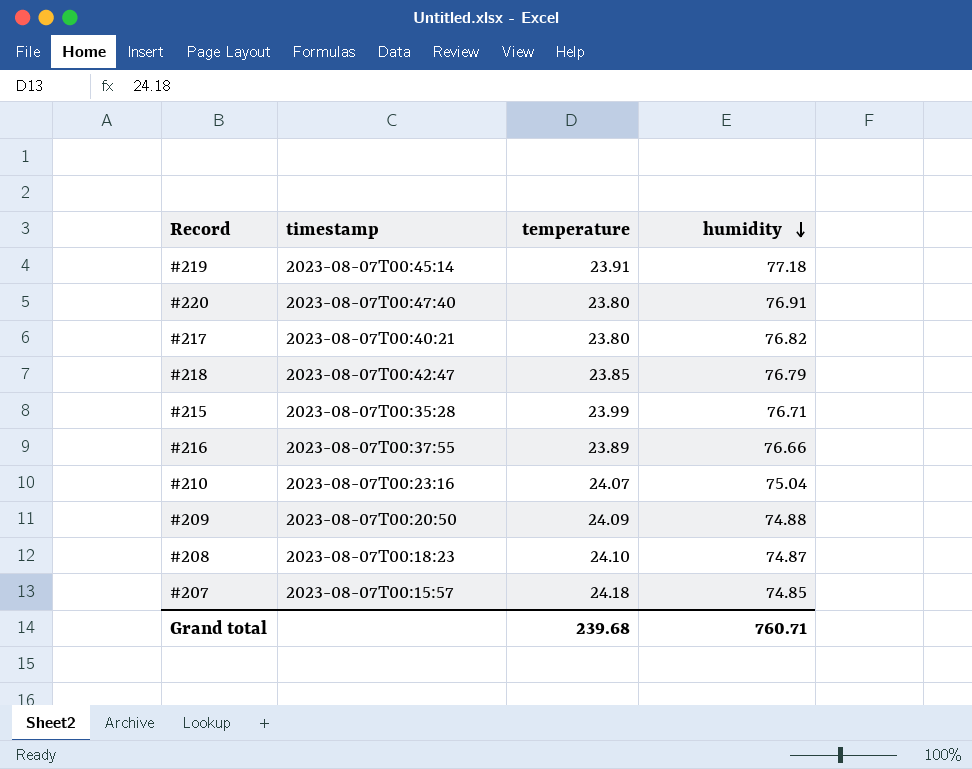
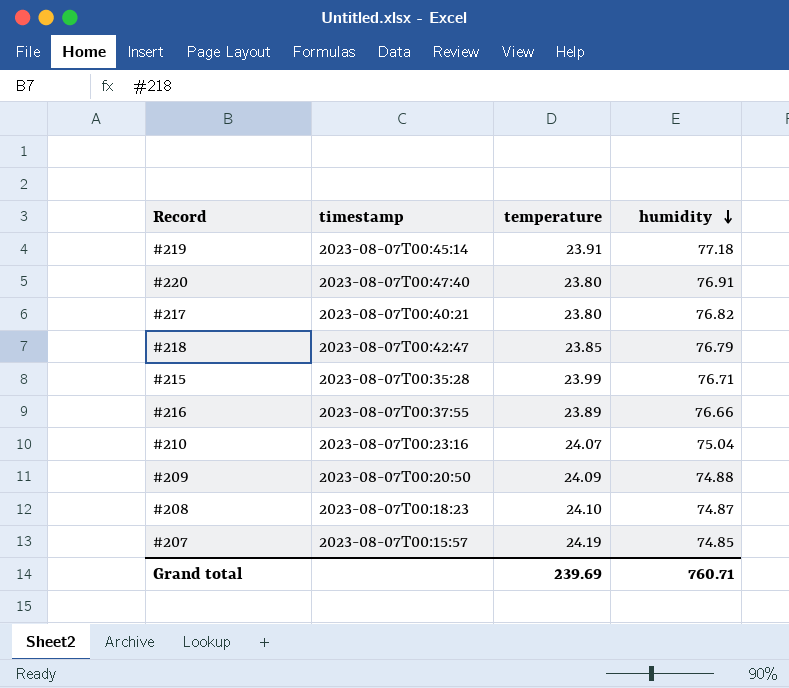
#207 | temperature: 24.18 -> 24.19
Grand total | temperature: 239.68 -> 239.69

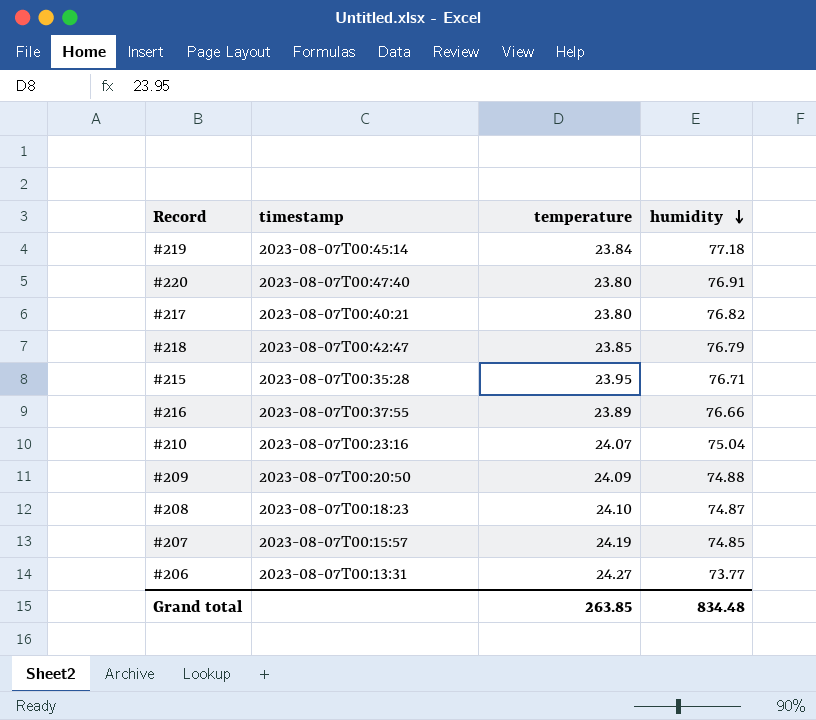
#219 | temperature: 23.91 -> 23.84
#215 | temperature: 23.99 -> 23.95
row #206: none -> 2023-08-07T00:13:31 | 24.27 | 73.77
Grand total | temperature: 239.69 -> 263.85
Grand total | humidity: 760.71 -> 834.48

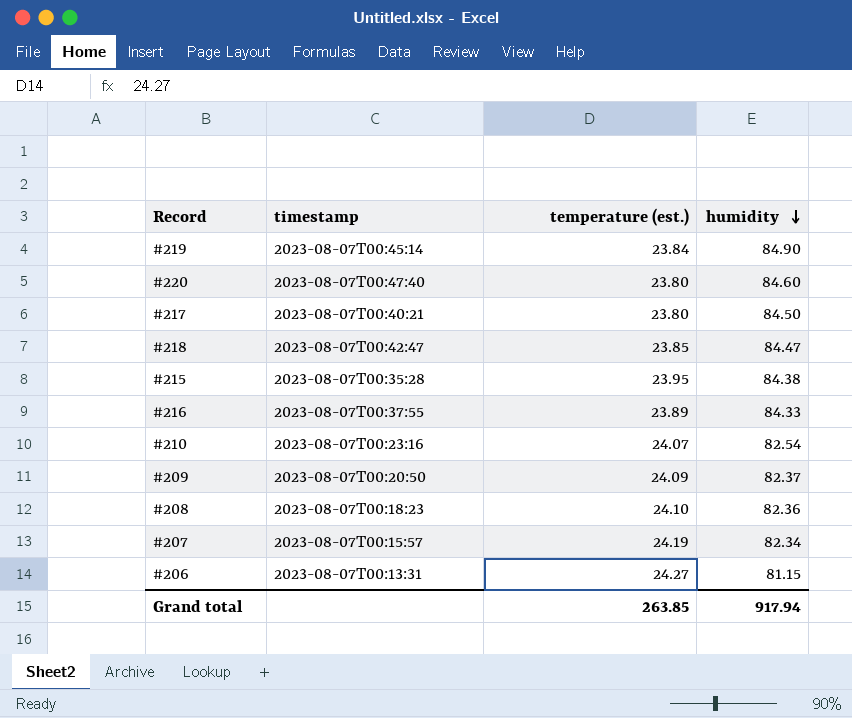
column name: temperature -> temperature (est.)
#219 | humidity: 77.18 -> 84.90
#220 | humidity: 76.91 -> 84.60
#217 | humidity: 76.82 -> 84.50
#218 | humidity: 76.79 -> 84.47
#215 | humidity: 76.71 -> 84.38
#216 | humidity: 76.66 -> 84.33
#210 | humidity: 75.04 -> 82.54
#209 | humidity: 74.88 -> 82.37
#208 | humidity: 74.87 -> 82.36
#207 | humidity: 74.85 -> 82.34
#206 | humidity: 73.77 -> 81.15
Grand total | humidity: 834.48 -> 917.94

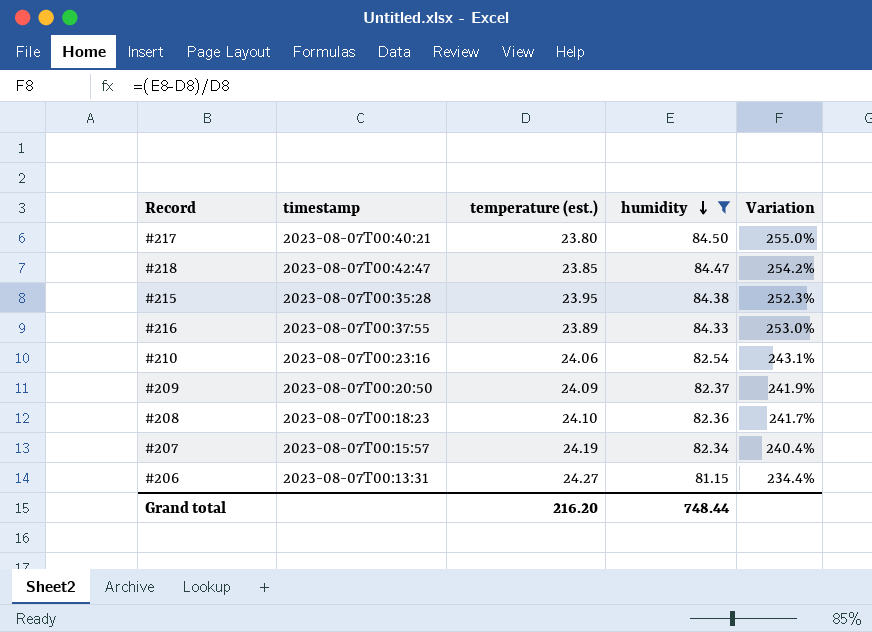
filter: none -> humidity <= 84.50
column Variation | formula: none -> ([humidity] - [temperature (est.)]) / [temperature (est.)]
#210 | temperature (est.): 24.07 -> 24.06
Grand total | temperature (est.): 263.85 -> 216.20
Grand total | humidity: 917.94 -> 748.44

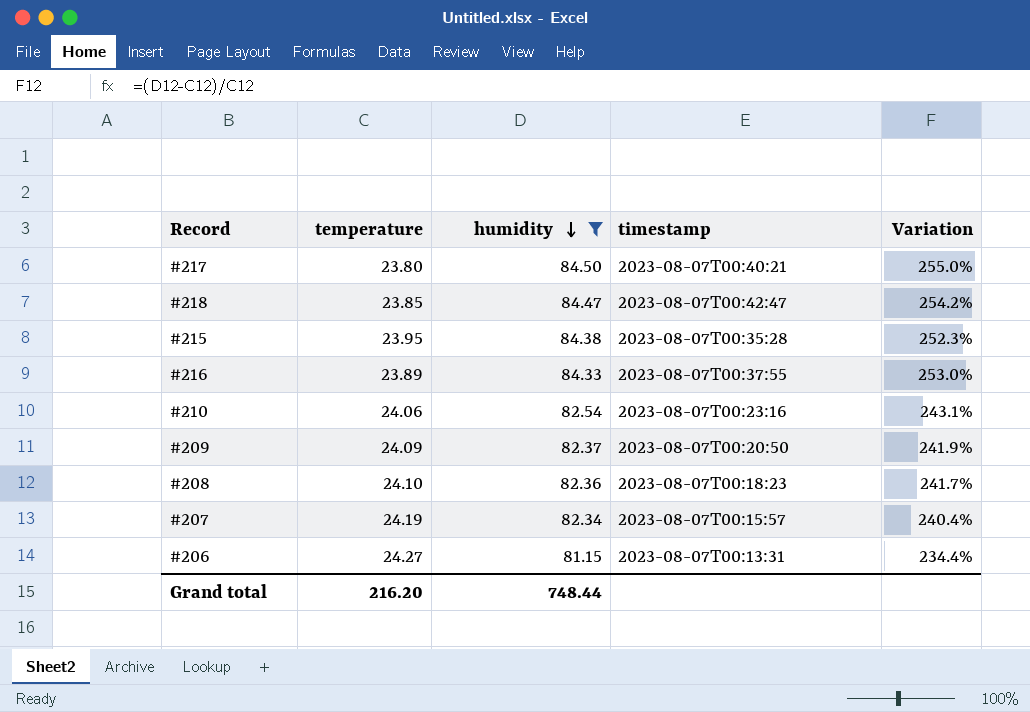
column name: temperature (est.) -> temperature
column timestamp | position: 2 -> 4

